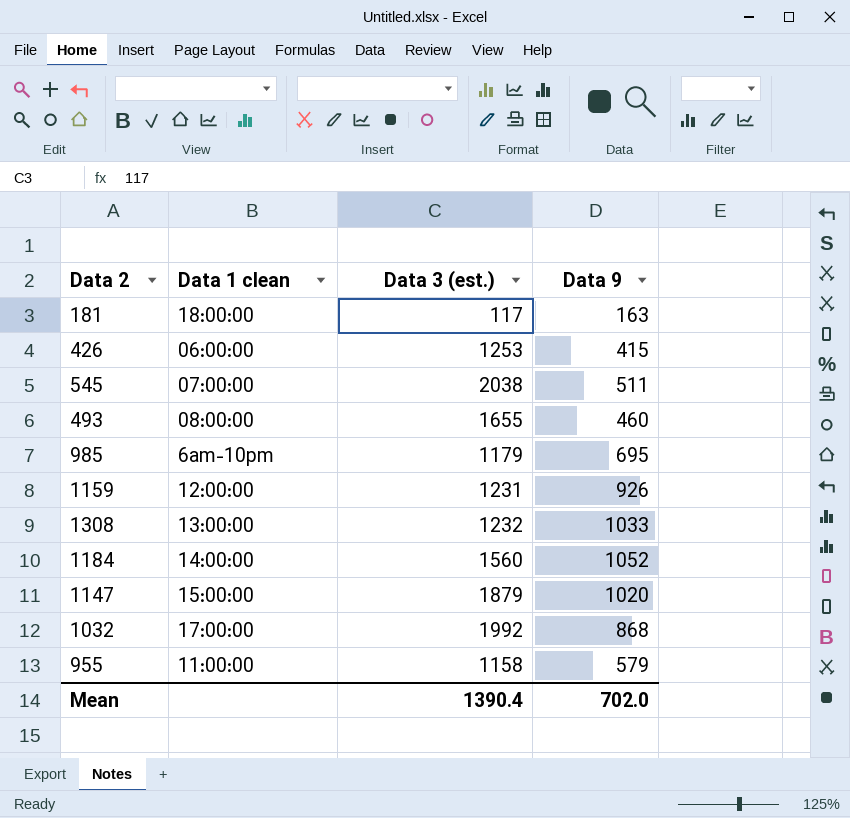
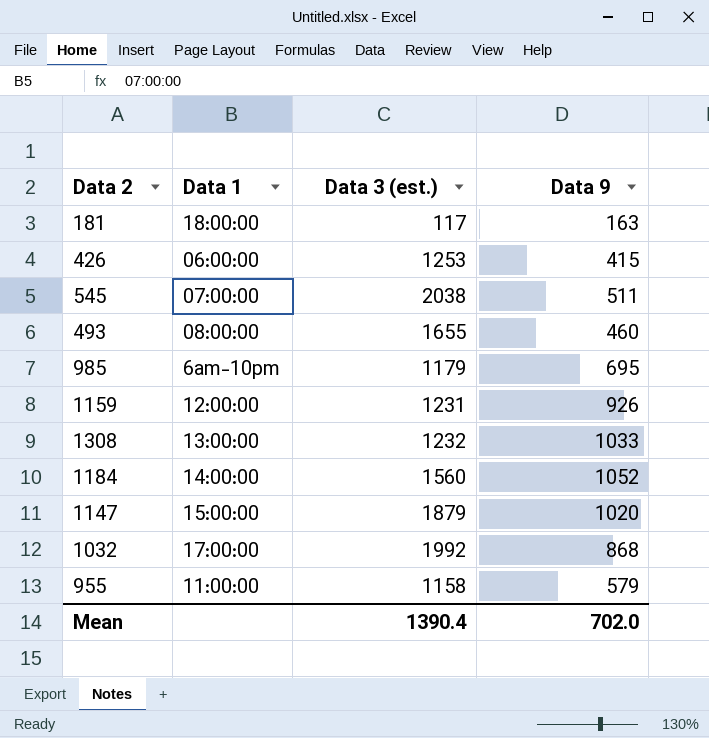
column name: Data 1 clean -> Data 1

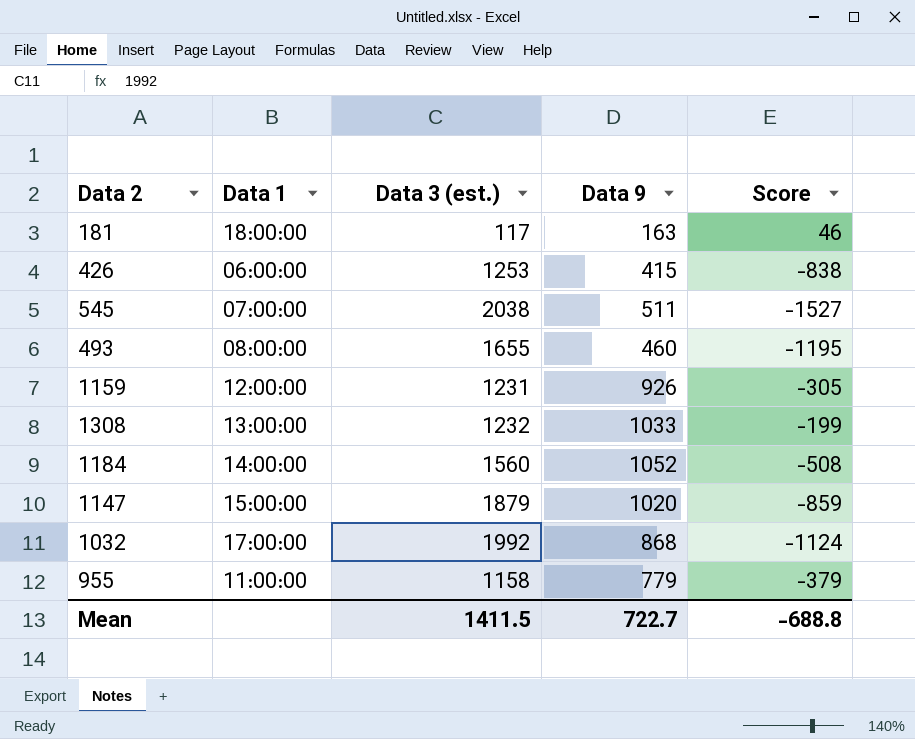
column Score | formula: none -> [Data 9] - [Data 3 (est.)]
row 985: 6am-10pm | 1179 | 695 -> none
955 | Data 9: 579 -> 779
Mean | Data 3 (est.): 1390.4 -> 1411.5
Mean | Data 9: 702.0 -> 722.7

